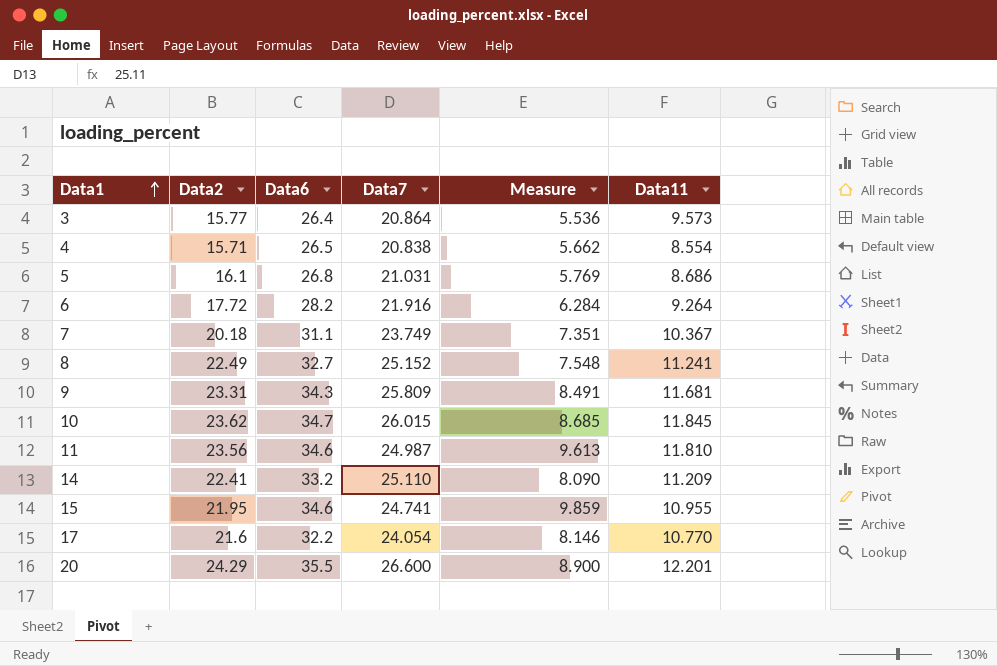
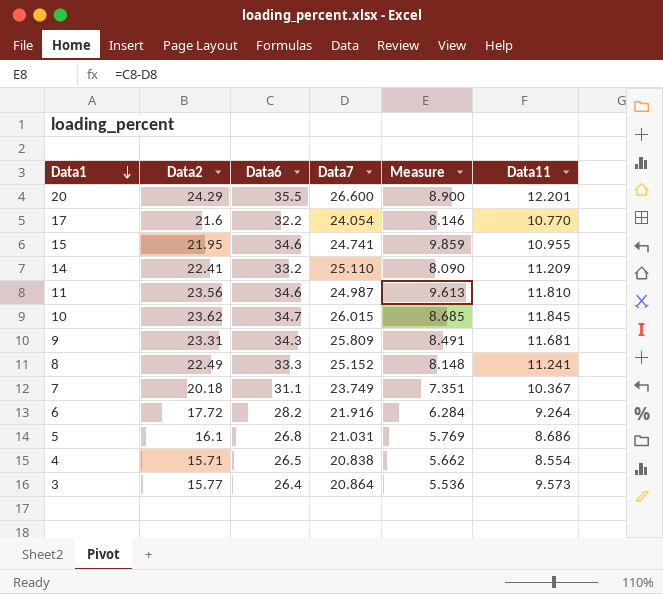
row order: Data1 ascending -> Data1 descending
8 | Data6: 32.7 -> 33.3
8 | Measure: 7.548 -> 8.148

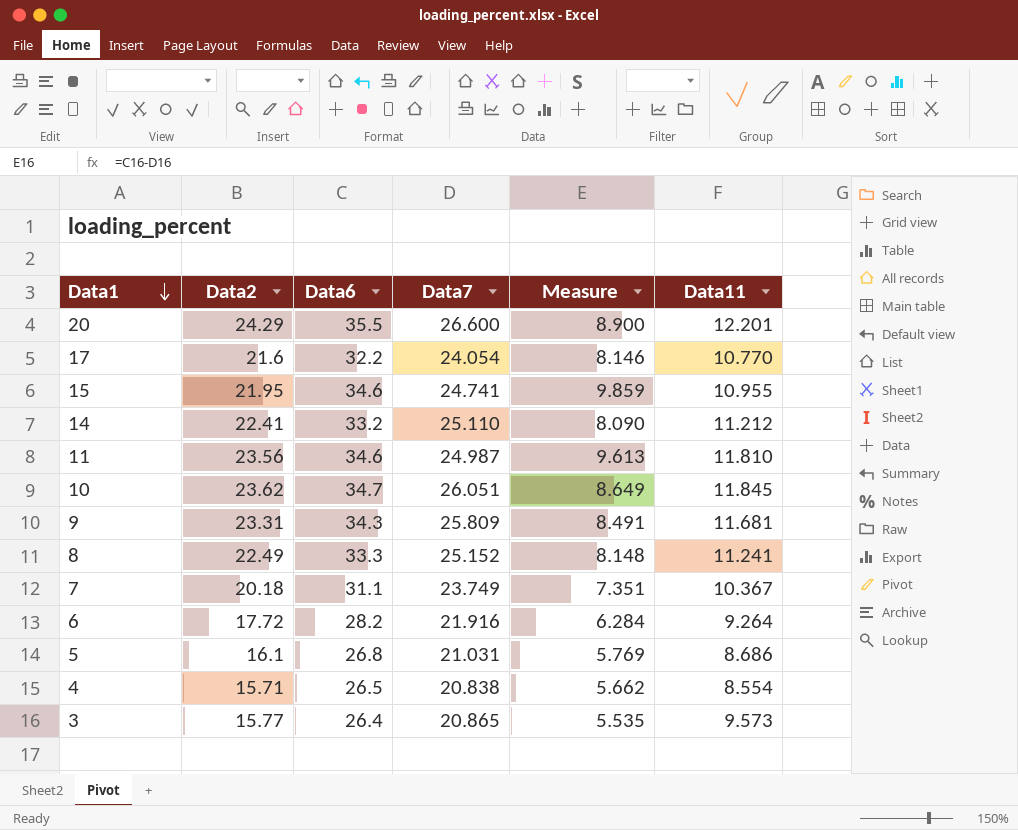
14 | Data11: 11.209 -> 11.212
10 | Data7: 26.015 -> 26.051
10 | Measure: 8.685 -> 8.649
3 | Data7: 20.864 -> 20.865
3 | Measure: 5.536 -> 5.535

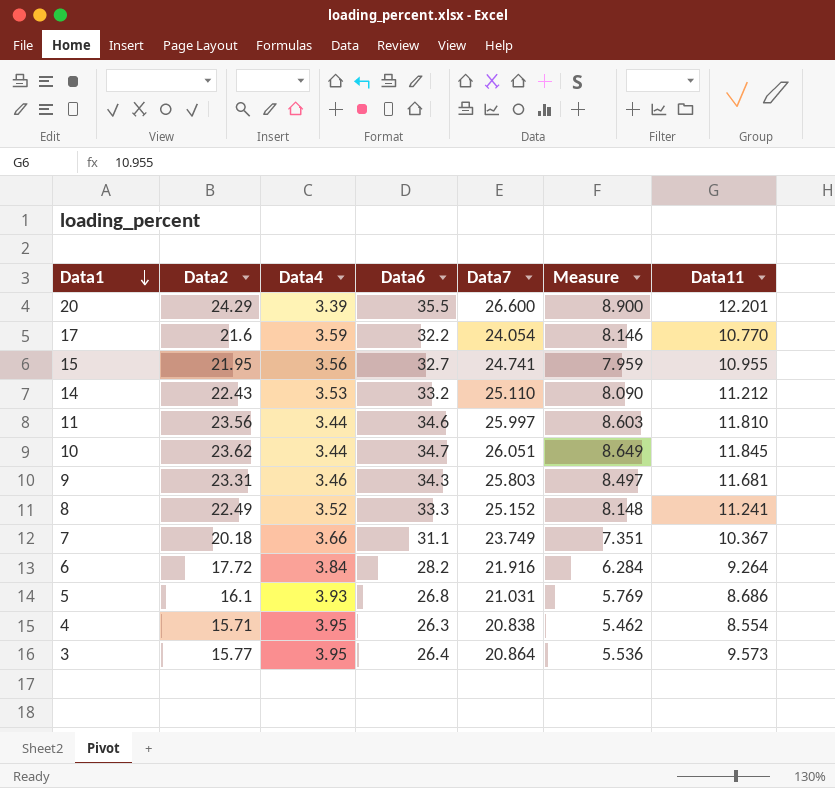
column Data4 | position: none -> 3
15 | Data6: 34.6 -> 32.7
15 | Measure: 9.859 -> 7.959
14 | Data2: 22.41 -> 22.43
11 | Data7: 24.987 -> 25.997
11 | Measure: 9.613 -> 8.603
9 | Data7: 25.809 -> 25.803
9 | Measure: 8.491 -> 8.497
4 | Data6: 26.5 -> 26.3
4 | Measure: 5.662 -> 5.462
3 | Data7: 20.865 -> 20.864
3 | Measure: 5.535 -> 5.536

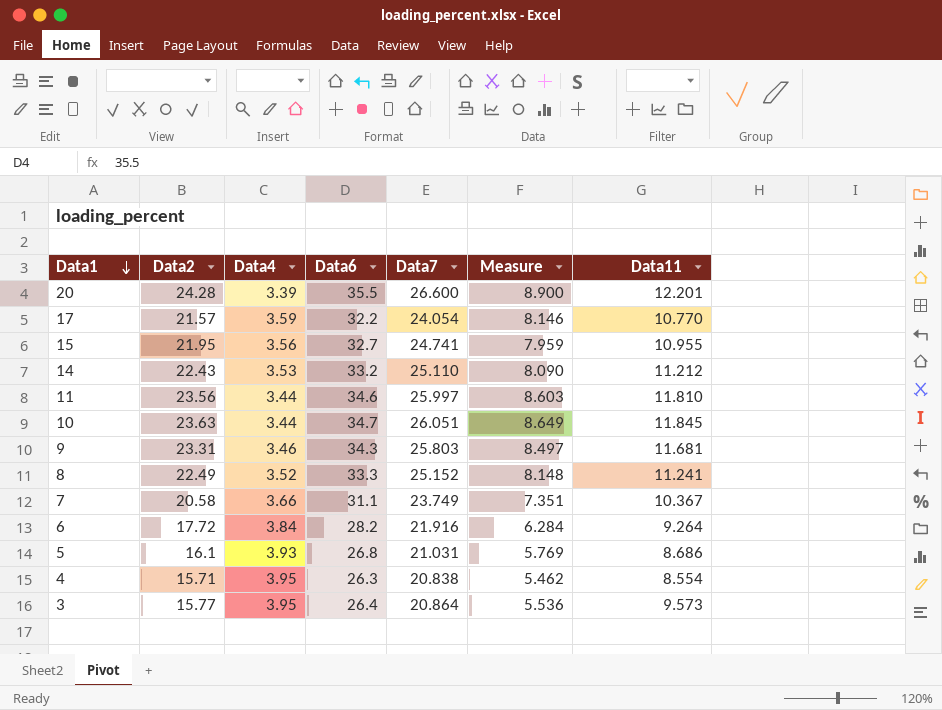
20 | Data2: 24.29 -> 24.28
17 | Data2: 21.6 -> 21.57
10 | Data2: 23.62 -> 23.63
7 | Data2: 20.18 -> 20.58

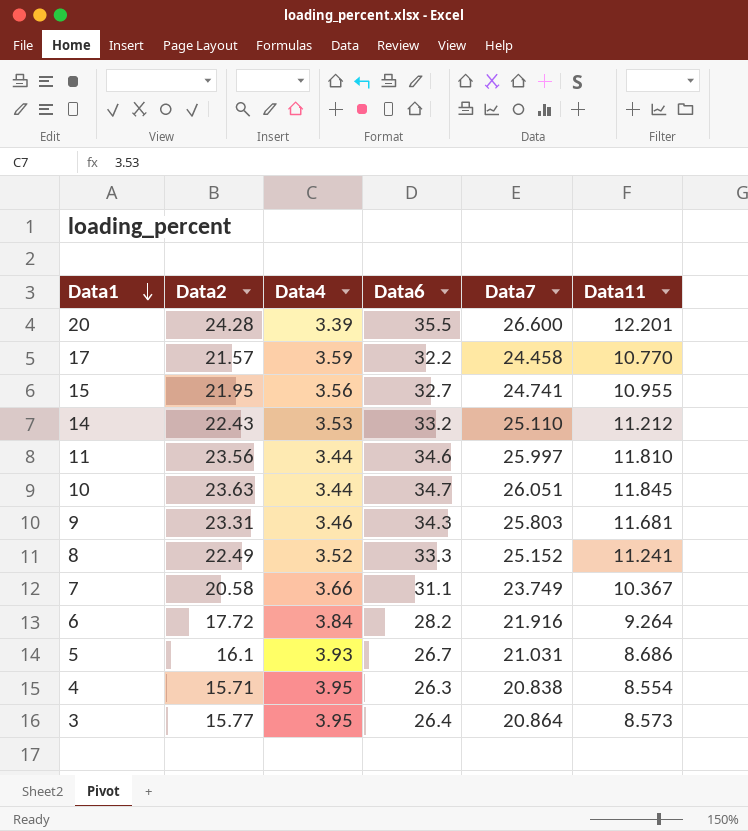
column Measure | formula: [Data6] - [Data7] -> none
17 | Data7: 24.054 -> 24.458
5 | Data6: 26.8 -> 26.7
3 | Data11: 9.573 -> 8.573

